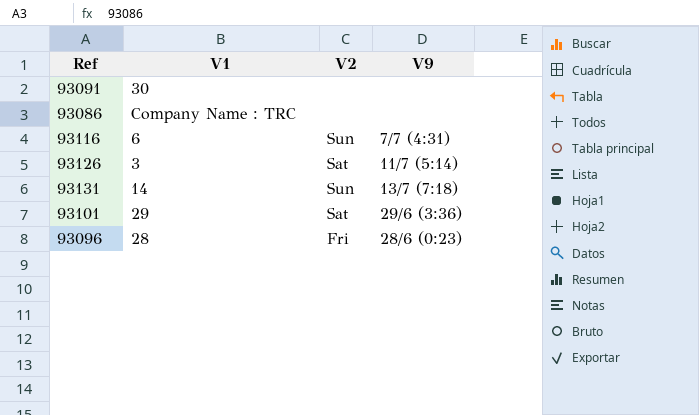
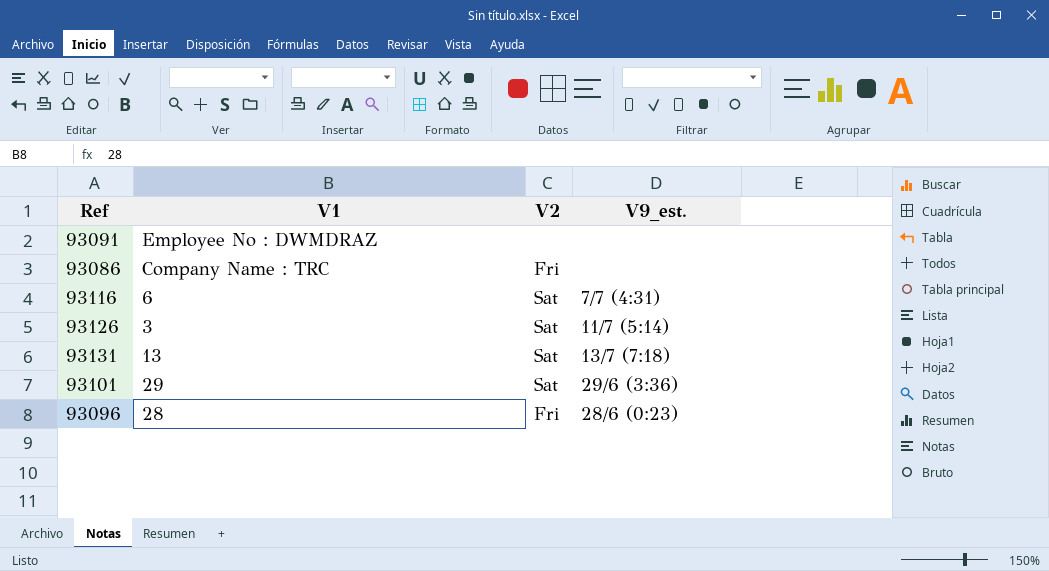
column name: V9 -> V9_est.
93091 | V1: 30 -> Employee No : DWMDRAZ
93086 | V2: none -> Fri
93116 | V2: Sun -> Sat
93131 | V1: 14 -> 13
93131 | V2: Sun -> Sat

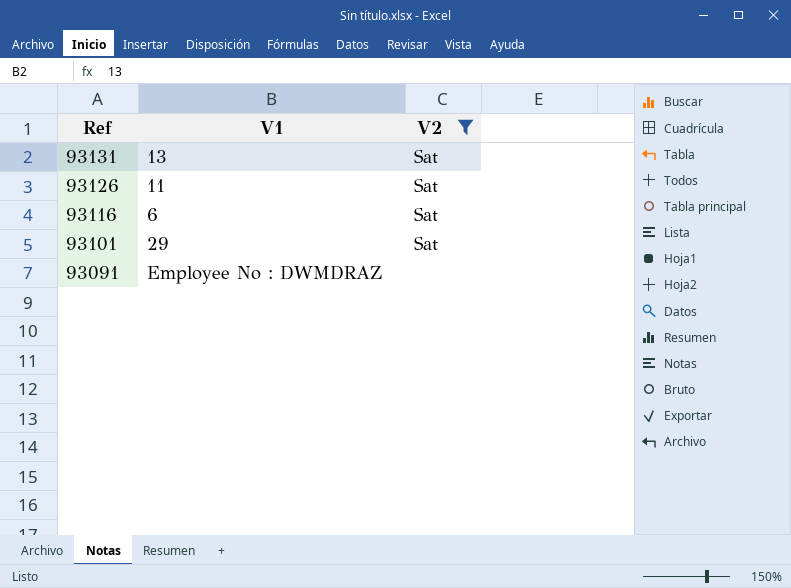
filter: none -> V2 != Fri
row order: none -> Ref descending
column V9_est. | position: 4 -> none
93126 | V1: 3 -> 11

